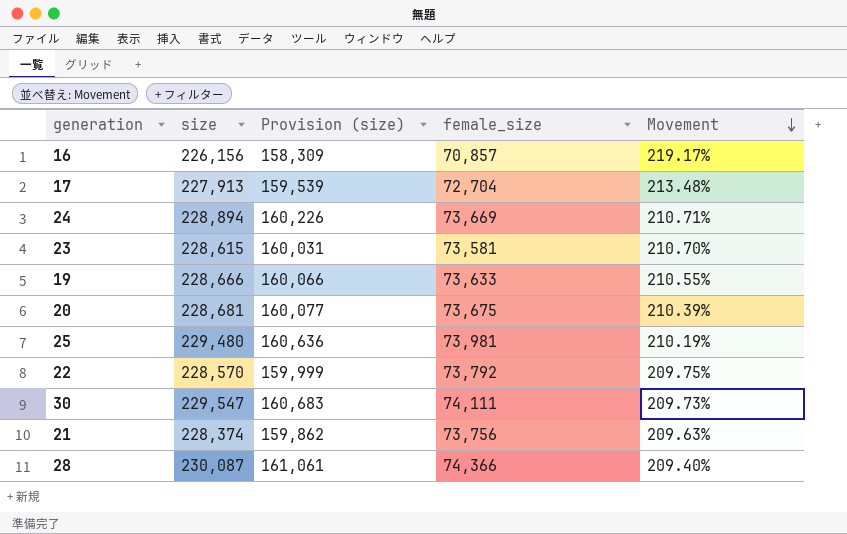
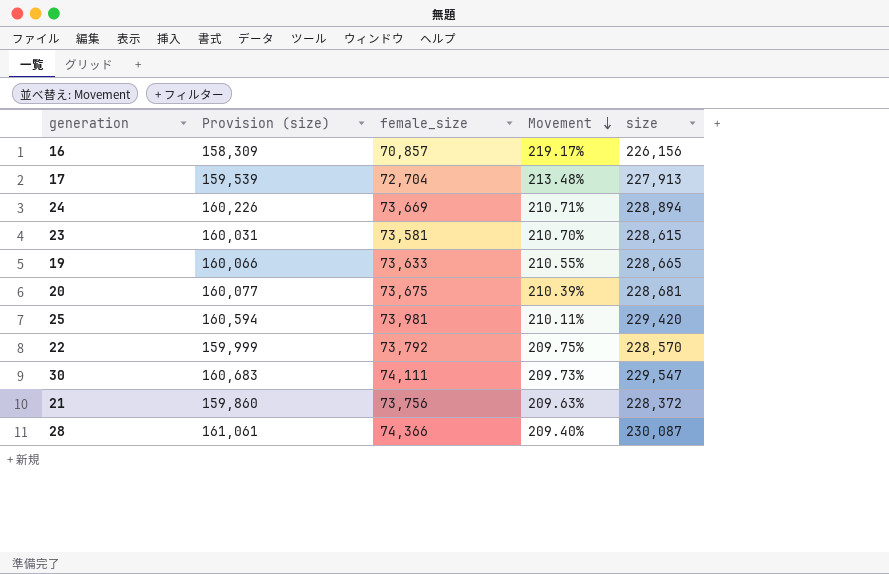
column size | position: 2 -> 5
19 | size: 228,666 -> 228,665
25 | Provision (size): 160,636 -> 160,594
25 | Movement: 210.19% -> 210.11%
25 | size: 229,480 -> 229,420
21 | Provision (size): 159,862 -> 159,860
21 | size: 228,374 -> 228,372

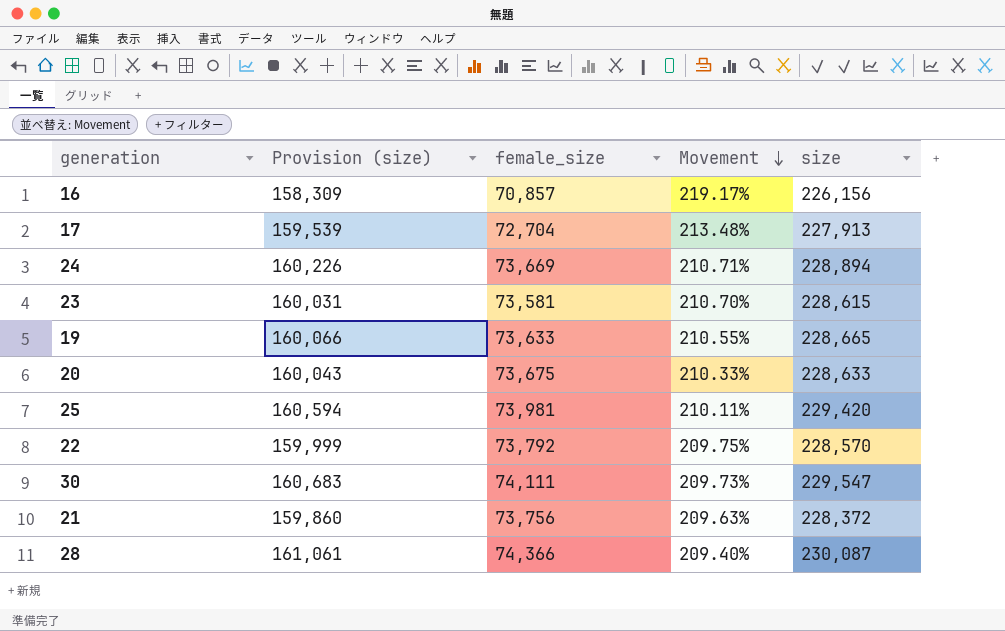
20 | Provision (size): 160,077 -> 160,043
20 | Movement: 210.39% -> 210.33%
20 | size: 228,681 -> 228,633

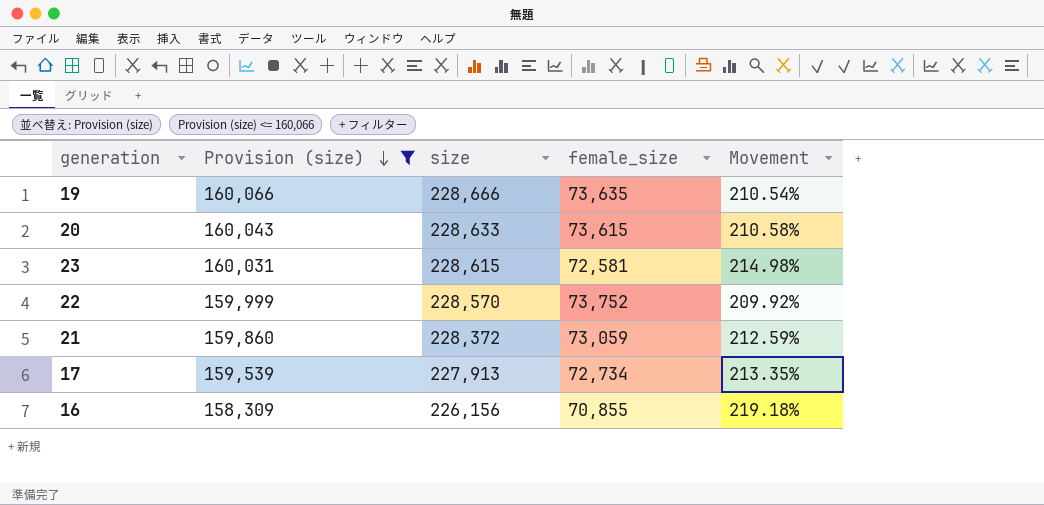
filter: none -> Provision (size) <= 160,066
row order: Movement descending -> Provision (size) descending
column size | position: 5 -> 3
19 | size: 228,665 -> 228,666
19 | female_size: 73,633 -> 73,635
19 | Movement: 210.55% -> 210.54%
20 | female_size: 73,675 -> 73,615
20 | Movement: 210.33% -> 210.58%
23 | female_size: 73,581 -> 72,581
23 | Movement: 210.70% -> 214.98%
22 | female_size: 73,792 -> 73,752
22 | Movement: 209.75% -> 209.92%
21 | female_size: 73,756 -> 73,059
21 | Movement: 209.63% -> 212.59%
17 | female_size: 72,704 -> 72,734
17 | Movement: 213.48% -> 213.35%
16 | female_size: 70,857 -> 70,855
16 | Movement: 219.17% -> 219.18%

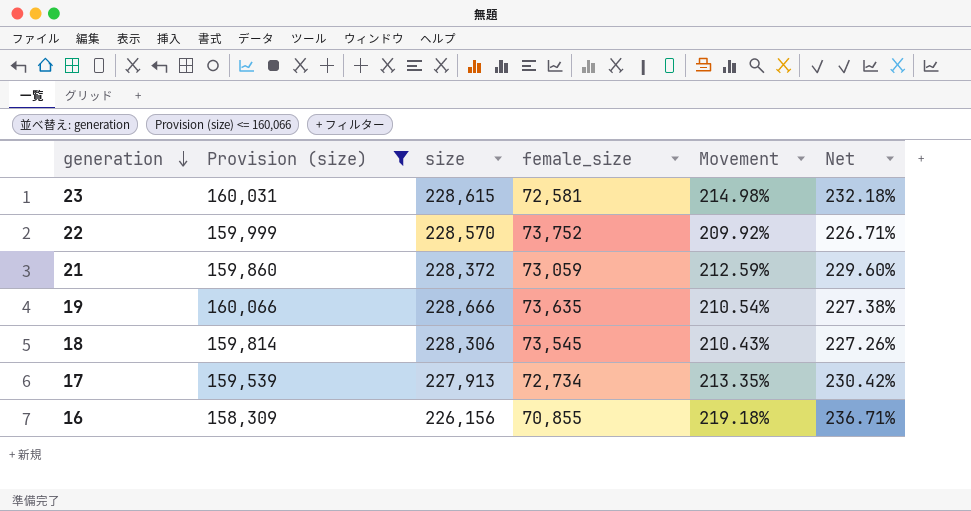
row order: Provision (size) descending -> generation descending
column Net | formula: none -> [Movement] * 1.08
row 20: 160,043 | 228,633 | 73,615 | 210.58% -> none
row 18: none -> 159,814 | 228,306 | 73,545 | 210.43% | 227.26%

